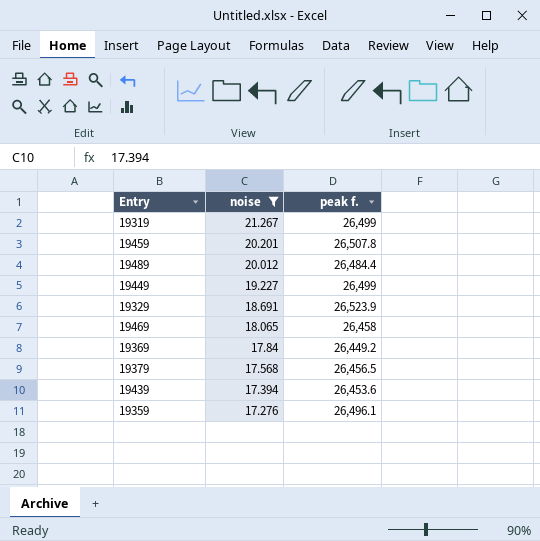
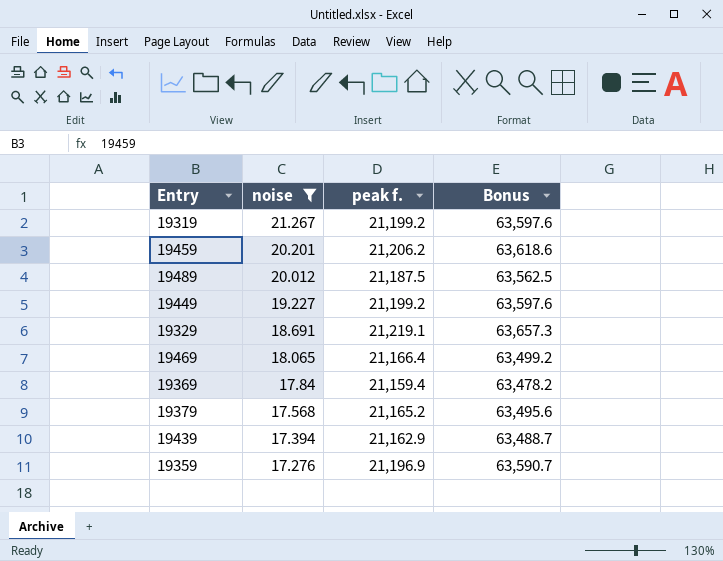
column Bonus | formula: none -> [peak f.] * 3
19319 | peak f.: 26,499 -> 21,199.2
19459 | peak f.: 26,507.8 -> 21,206.2
19489 | peak f.: 26,484.4 -> 21,187.5
19449 | peak f.: 26,499 -> 21,199.2
19329 | peak f.: 26,523.9 -> 21,219.1
19469 | peak f.: 26,458 -> 21,166.4
19369 | peak f.: 26,449.2 -> 21,159.4
19379 | peak f.: 26,456.5 -> 21,165.2
19439 | peak f.: 26,453.6 -> 21,162.9
19359 | peak f.: 26,496.1 -> 21,196.9

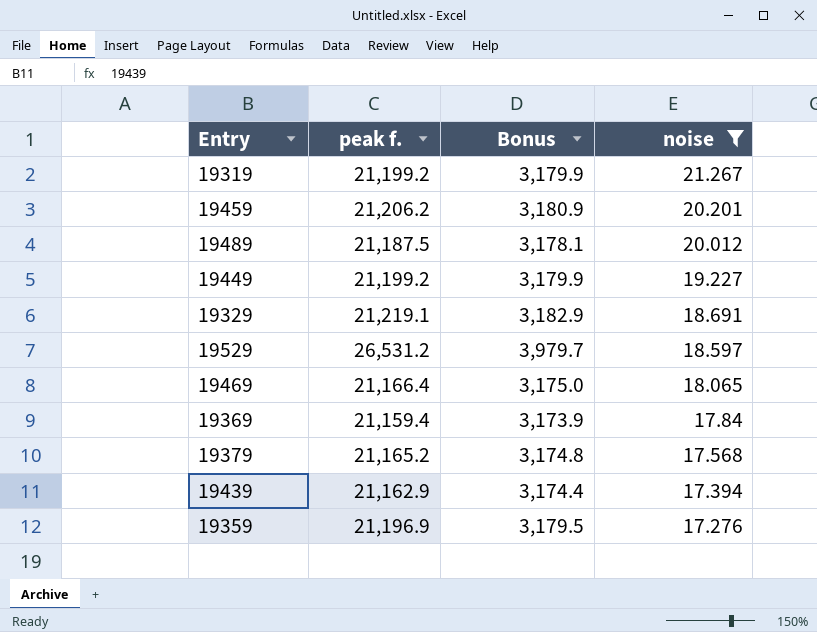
column Bonus | formula: [peak f.] * 3 -> [peak f.] * 0.15
column noise | position: 2 -> 4
row 19529: none -> 26,531.2 | 3,979.7 | 18.597

